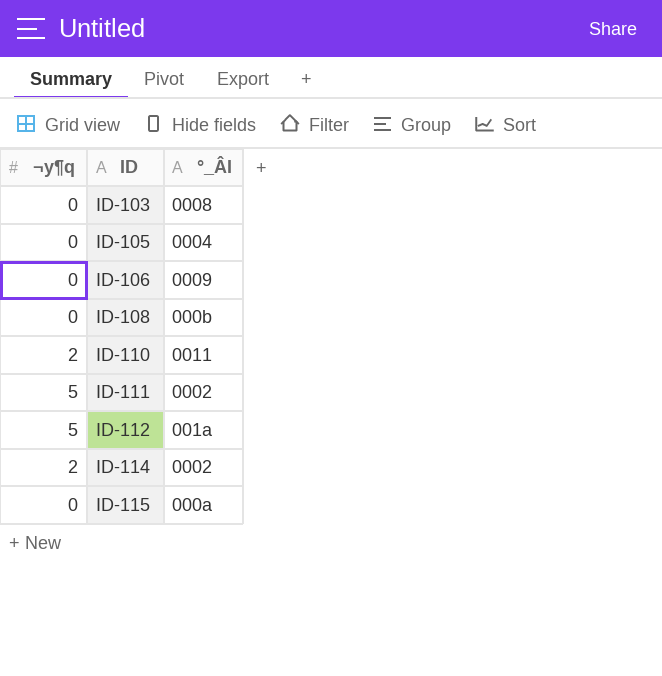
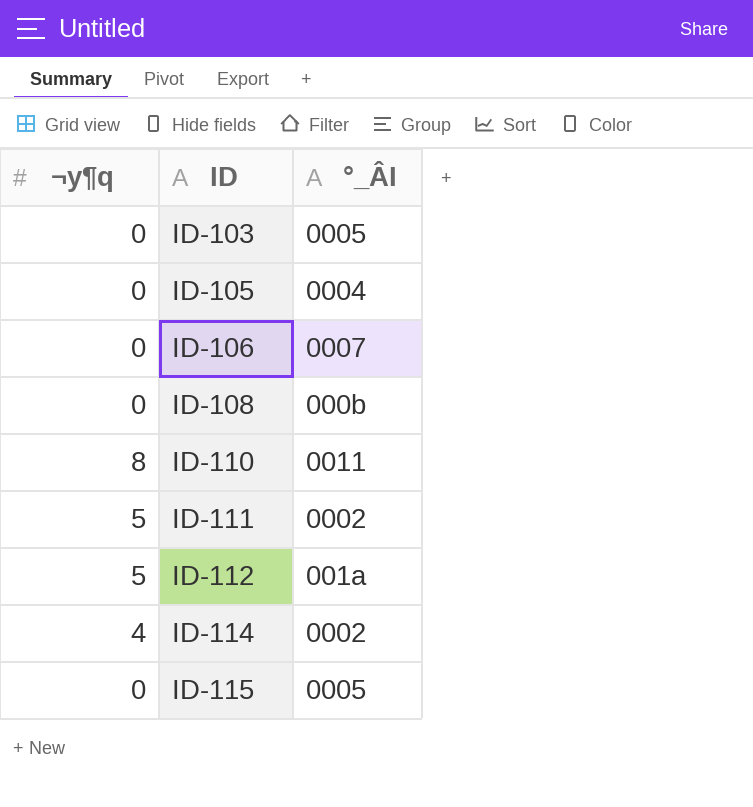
ID-103 | °_ÂI: 0008 -> 0005
ID-106 | °_ÂI: 0009 -> 0007
ID-110 | ¬y¶q: 2 -> 8
ID-114 | ¬y¶q: 2 -> 4
ID-115 | °_ÂI: 000a -> 0005

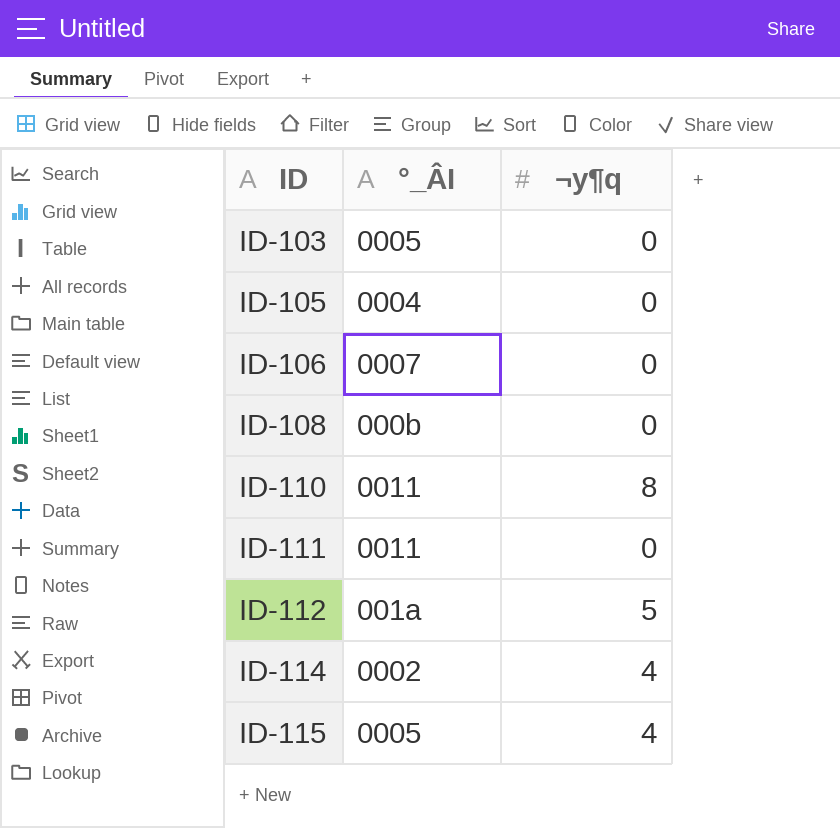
column ¬y¶q | position: 1 -> 3
ID-111 | °_ÂI: 0002 -> 0011
ID-111 | ¬y¶q: 5 -> 0
ID-115 | ¬y¶q: 0 -> 4

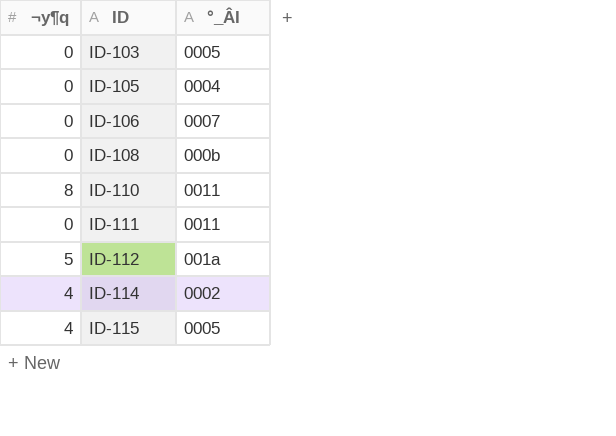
column ¬y¶q | position: 3 -> 1

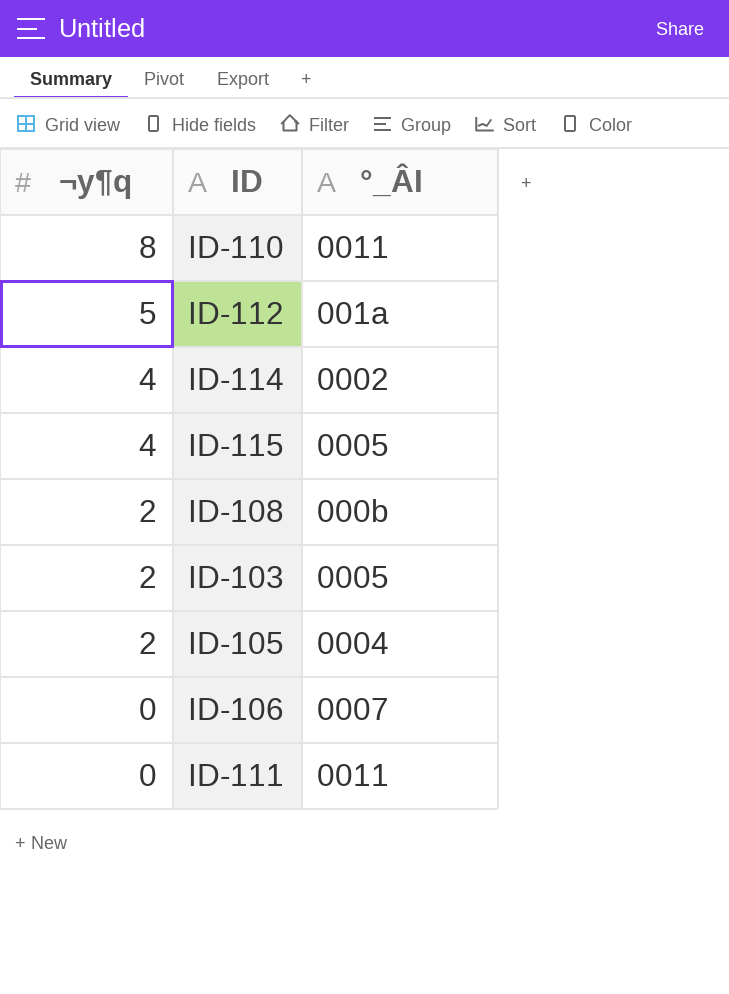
row order: ID ascending -> ¬y¶q descending
ID-108 | ¬y¶q: 0 -> 2
ID-103 | ¬y¶q: 0 -> 2
ID-105 | ¬y¶q: 0 -> 2

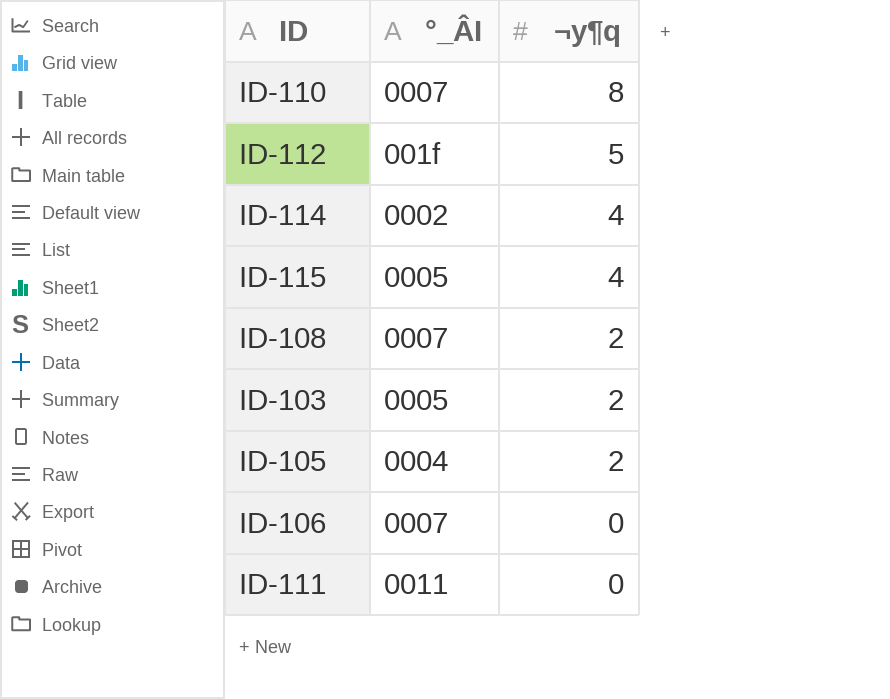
column ¬y¶q | position: 1 -> 3
ID-110 | °_ÂI: 0011 -> 0007
ID-112 | °_ÂI: 001a -> 001f
ID-108 | °_ÂI: 000b -> 0007

